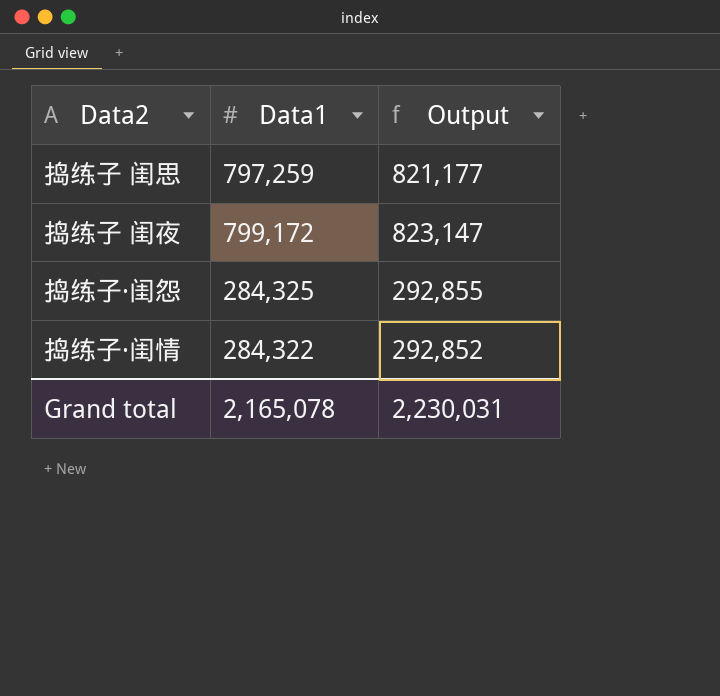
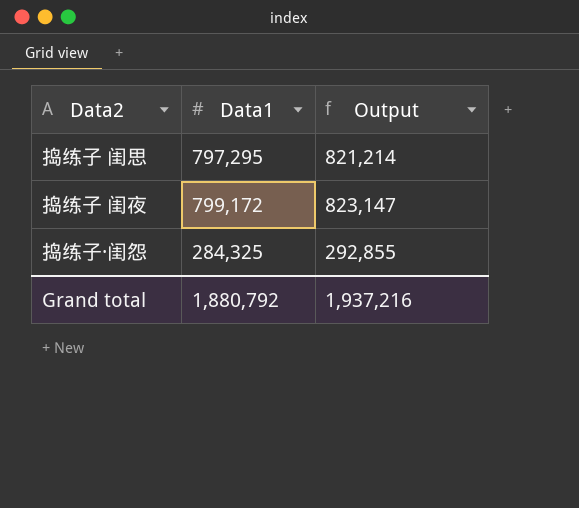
row 捣练子·闺情: 284,322 | 292,852 -> none
捣练子 闺思 | Data1: 797,259 -> 797,295
捣练子 闺思 | Output: 821,177 -> 821,214
Grand total | Data1: 2,165,078 -> 1,880,792
Grand total | Output: 2,230,031 -> 1,937,216

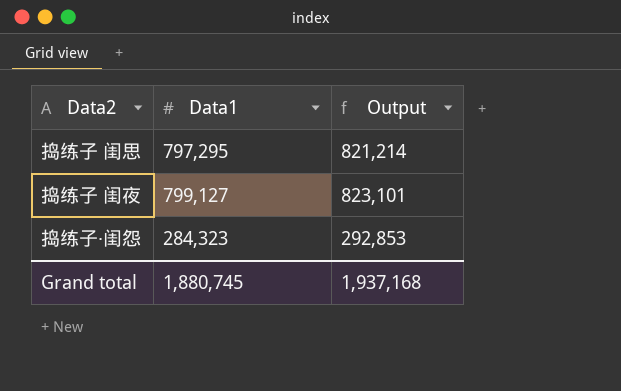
捣练子 闺夜 | Data1: 799,172 -> 799,127
捣练子 闺夜 | Output: 823,147 -> 823,101
捣练子·闺怨 | Data1: 284,325 -> 284,323
捣练子·闺怨 | Output: 292,855 -> 292,853
Grand total | Data1: 1,880,792 -> 1,880,745
Grand total | Output: 1,937,216 -> 1,937,168

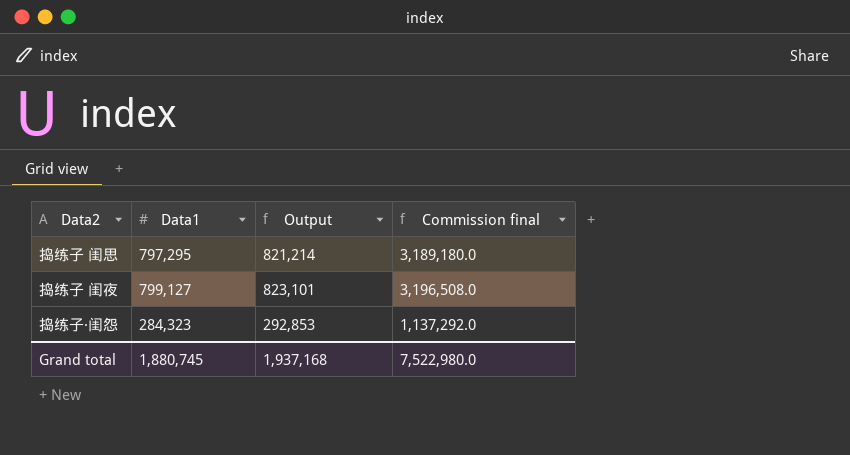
column Commission final | formula: none -> [Data1] * 4

